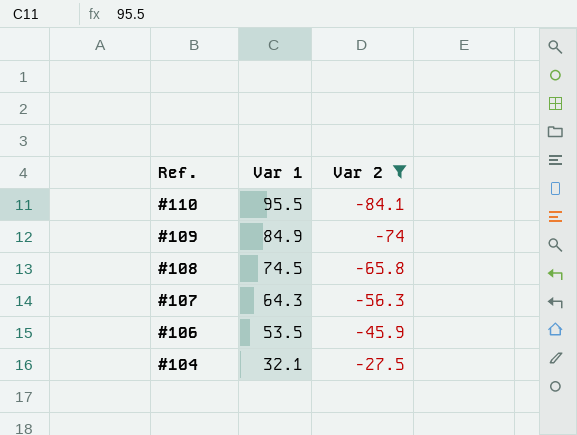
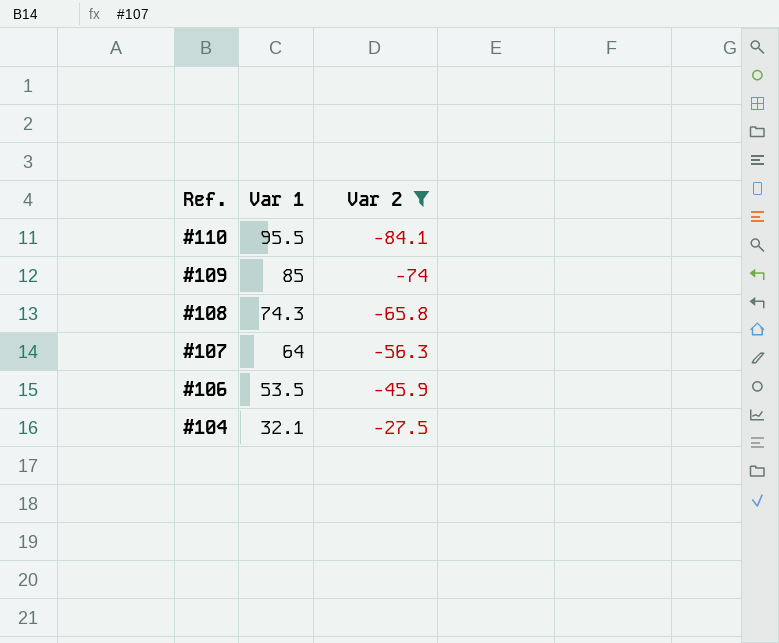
#109 | Var 1: 84.9 -> 85
#108 | Var 1: 74.5 -> 74.3
#107 | Var 1: 64.3 -> 64

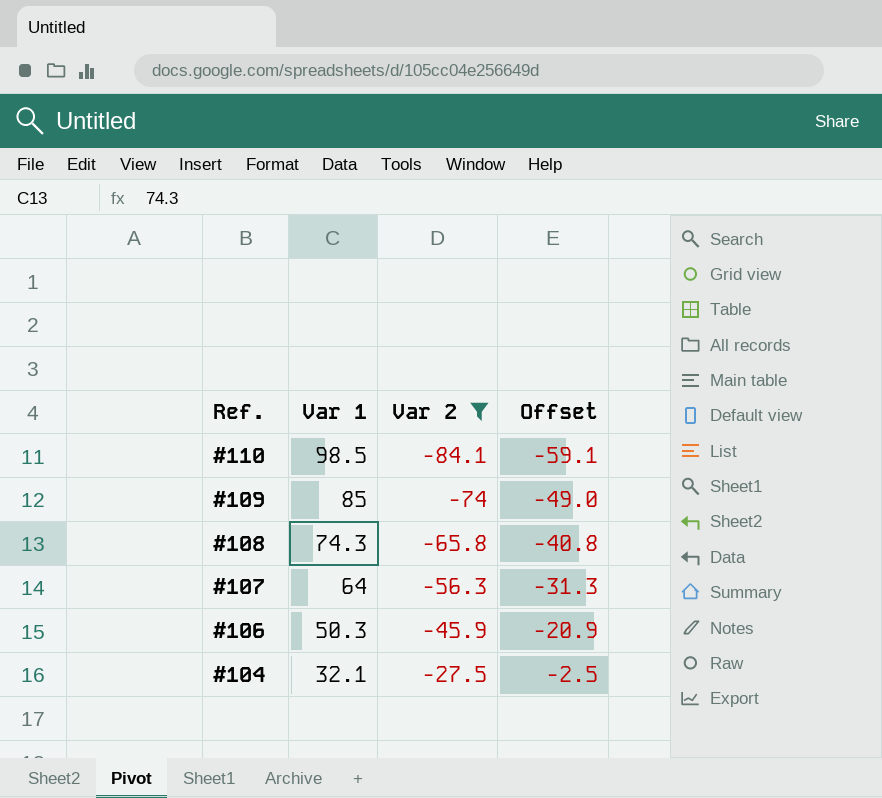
column Offset | formula: none -> [Var 2] + 25
#110 | Var 1: 95.5 -> 98.5
#106 | Var 1: 53.5 -> 50.3

